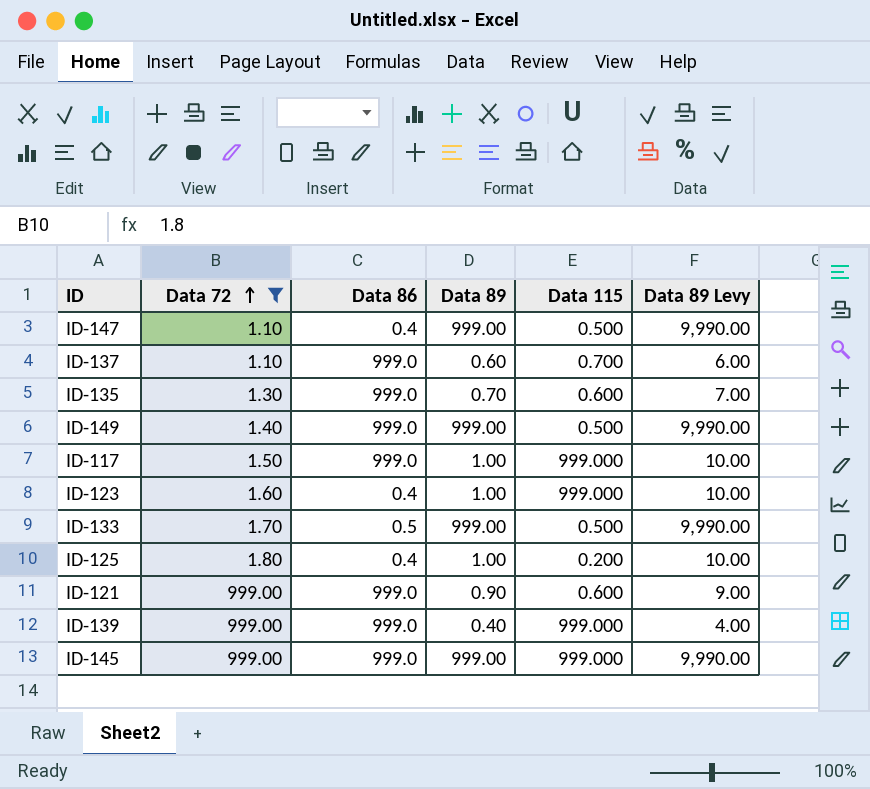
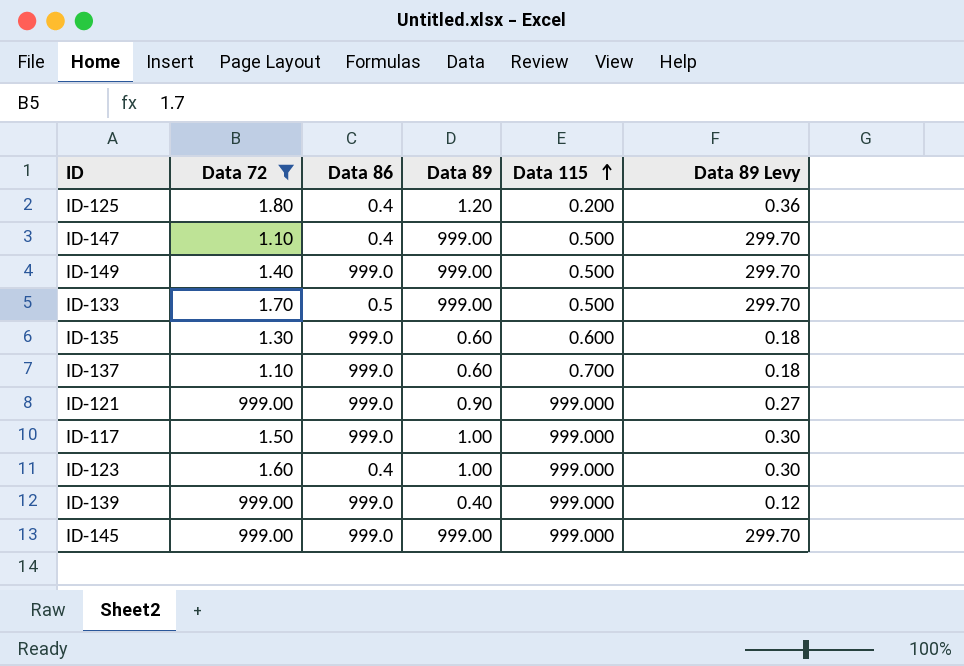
row order: Data 72 ascending -> Data 115 ascending
column Data 89 Levy | formula: [Data 89] * 10 -> [Data 89] * 0.3
ID-125 | Data 89: 1.00 -> 1.20
ID-135 | Data 89: 0.70 -> 0.60
ID-121 | Data 115: 0.600 -> 999.000

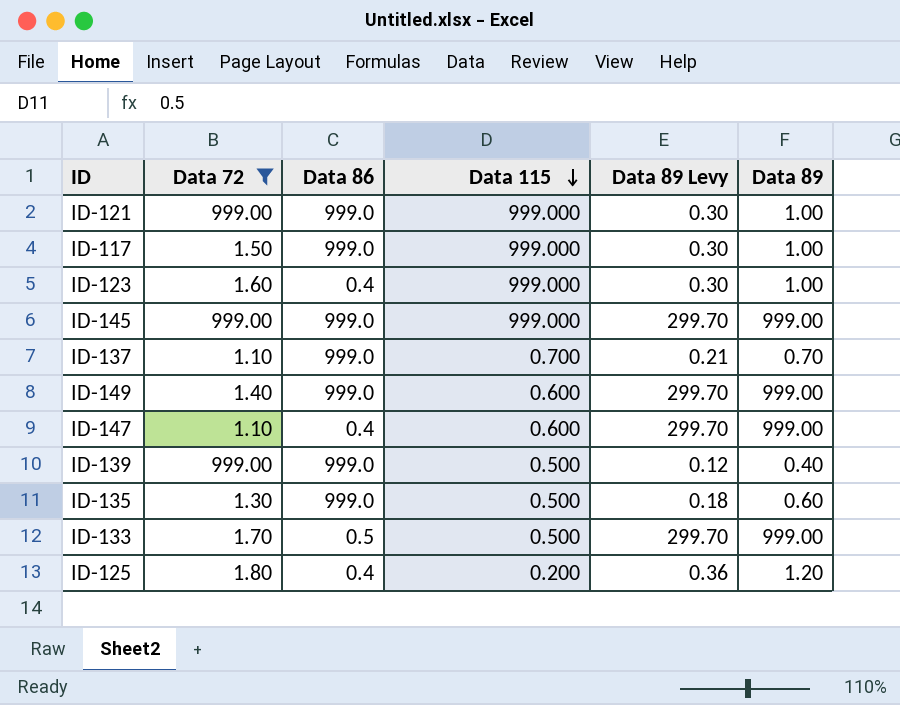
row order: Data 115 ascending -> Data 115 descending
column Data 89 | position: 4 -> 6
ID-121 | Data 89 Levy: 0.27 -> 0.30
ID-121 | Data 89: 0.90 -> 1.00
ID-137 | Data 89 Levy: 0.18 -> 0.21
ID-137 | Data 89: 0.60 -> 0.70
ID-149 | Data 115: 0.500 -> 0.600
ID-147 | Data 115: 0.500 -> 0.600
ID-139 | Data 115: 999.000 -> 0.500
ID-135 | Data 115: 0.600 -> 0.500

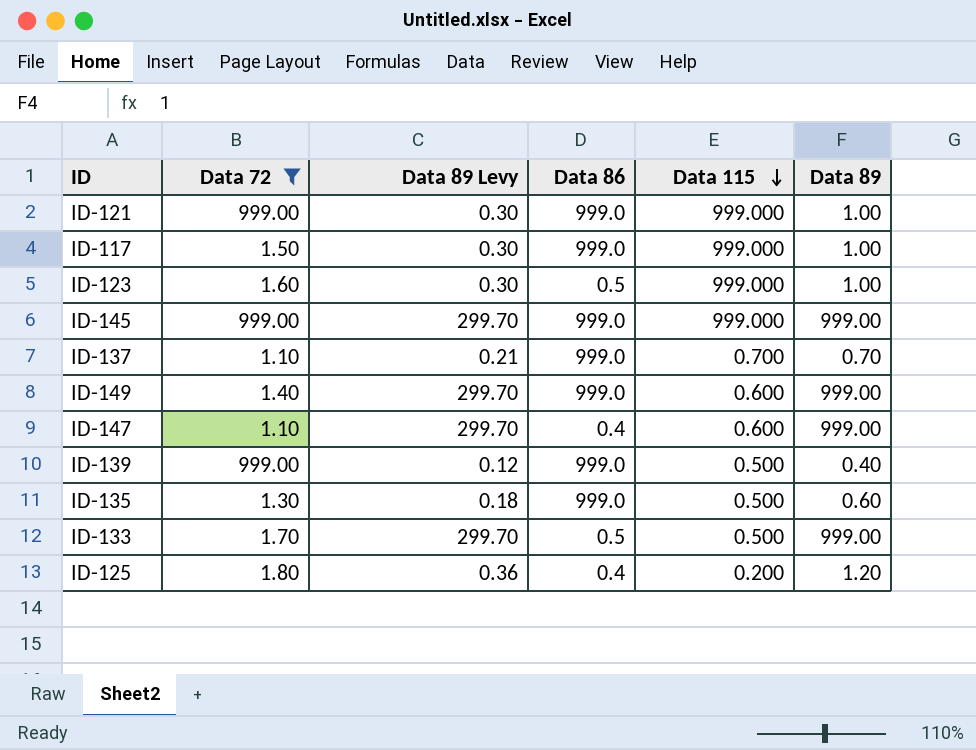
column Data 89 Levy | position: 5 -> 3
ID-123 | Data 86: 0.4 -> 0.5

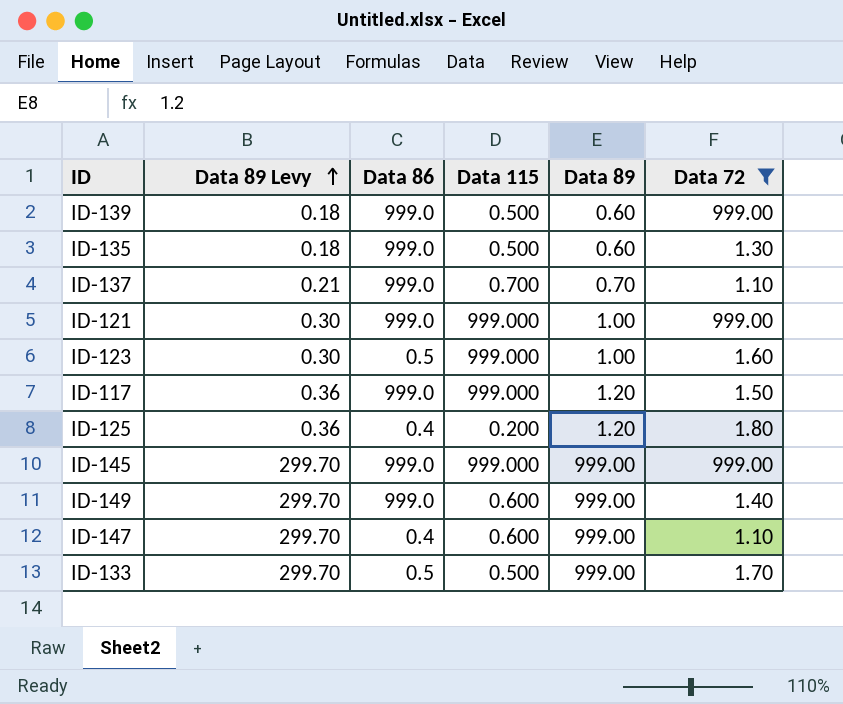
row order: Data 115 descending -> Data 89 Levy ascending
column Data 72 | position: 2 -> 6
ID-139 | Data 89 Levy: 0.12 -> 0.18
ID-139 | Data 89: 0.40 -> 0.60
ID-117 | Data 89 Levy: 0.30 -> 0.36
ID-117 | Data 89: 1.00 -> 1.20

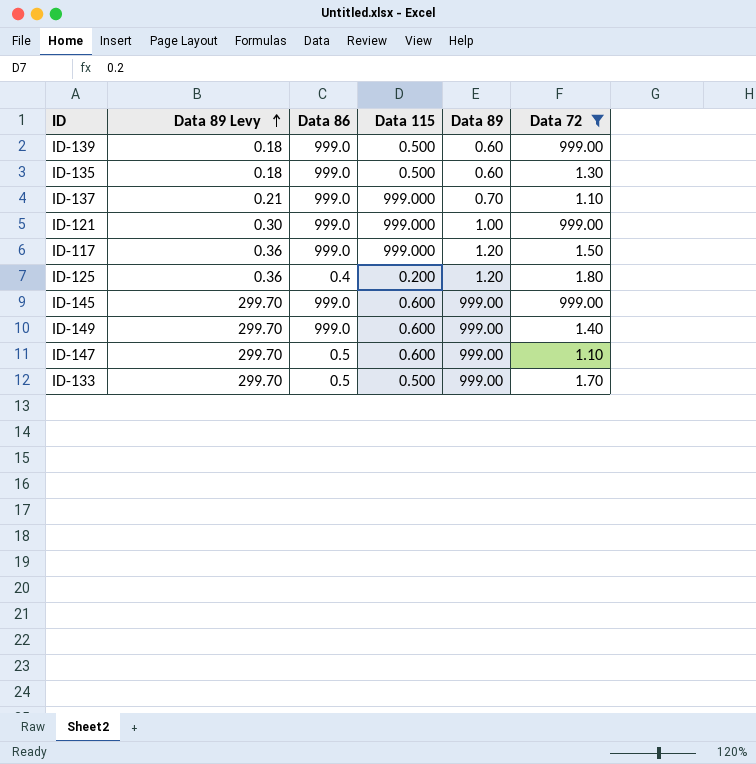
row ID-123: 0.30 | 0.5 | 999.000 | 1.00 | 1.60 -> none
ID-137 | Data 115: 0.700 -> 999.000
ID-145 | Data 115: 999.000 -> 0.600
ID-147 | Data 86: 0.4 -> 0.5

